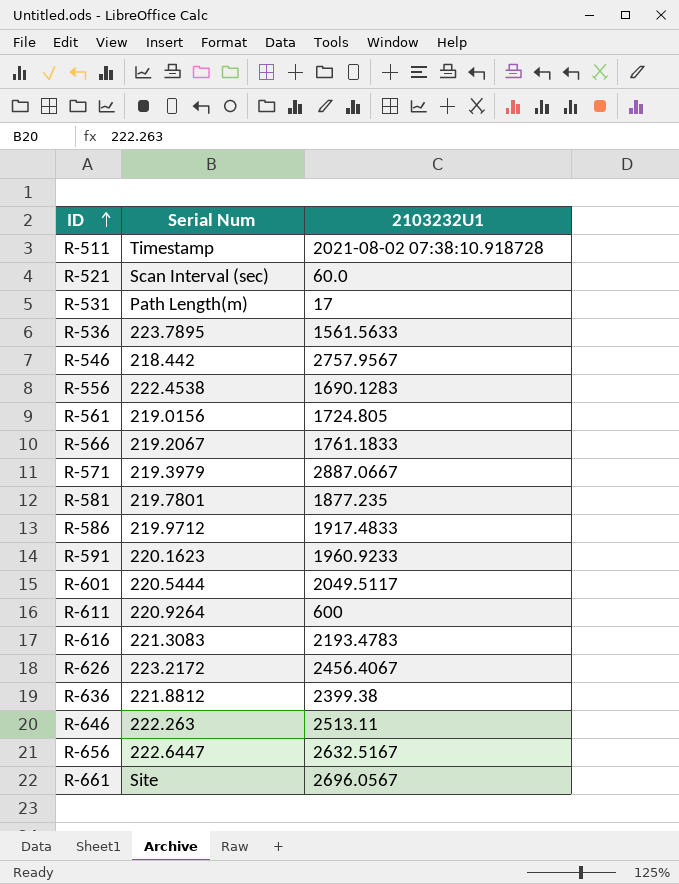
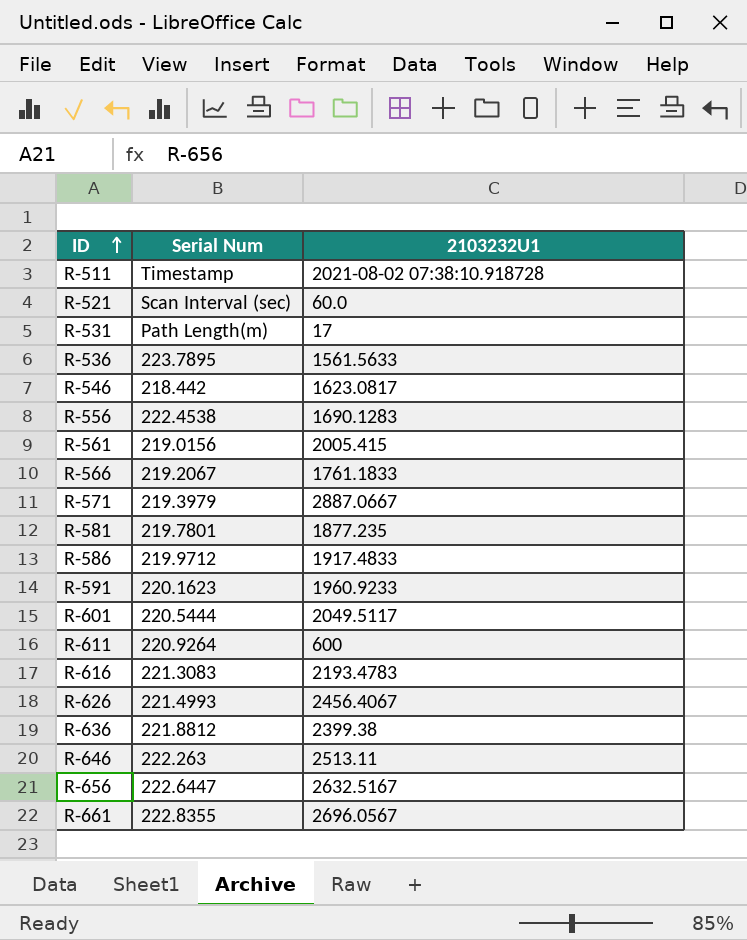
R-546 | 2103232U1: 2757.9567 -> 1623.0817
R-561 | 2103232U1: 1724.805 -> 2005.415
R-626 | Serial Num: 223.2172 -> 221.4993
R-661 | Serial Num: Site -> 222.8355

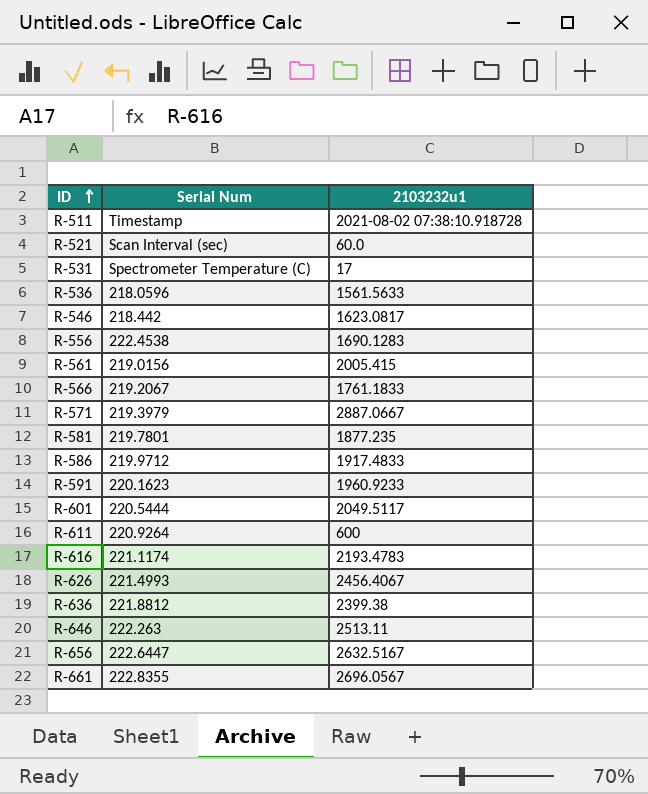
column name: 2103232U1 -> 2103232u1
R-531 | Serial Num: Path Length(m) -> Spectrometer Temperature (C)
R-536 | Serial Num: 223.7895 -> 218.0596
R-616 | Serial Num: 221.3083 -> 221.1174

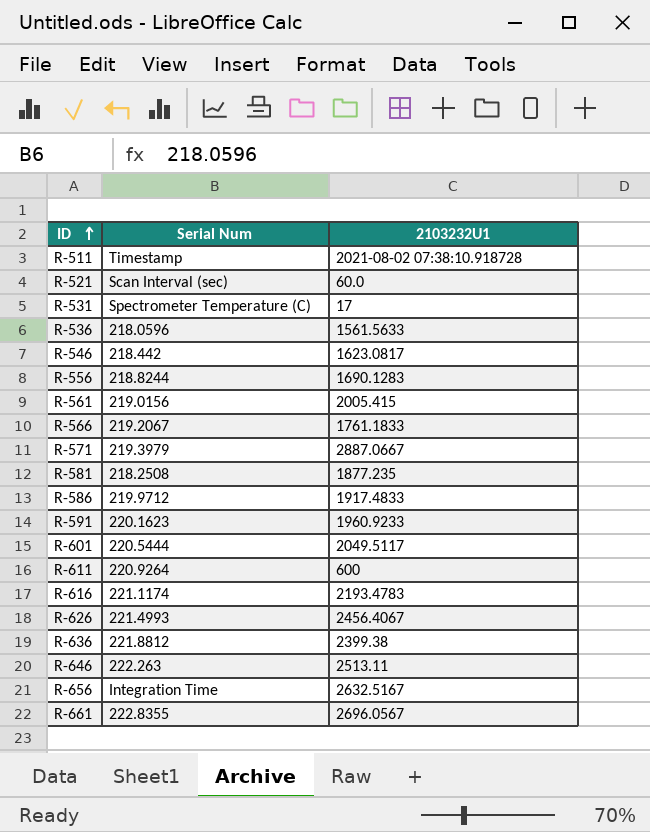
column name: 2103232u1 -> 2103232U1
R-556 | Serial Num: 222.4538 -> 218.8244
R-581 | Serial Num: 219.7801 -> 218.2508
R-656 | Serial Num: 222.6447 -> Integration Time

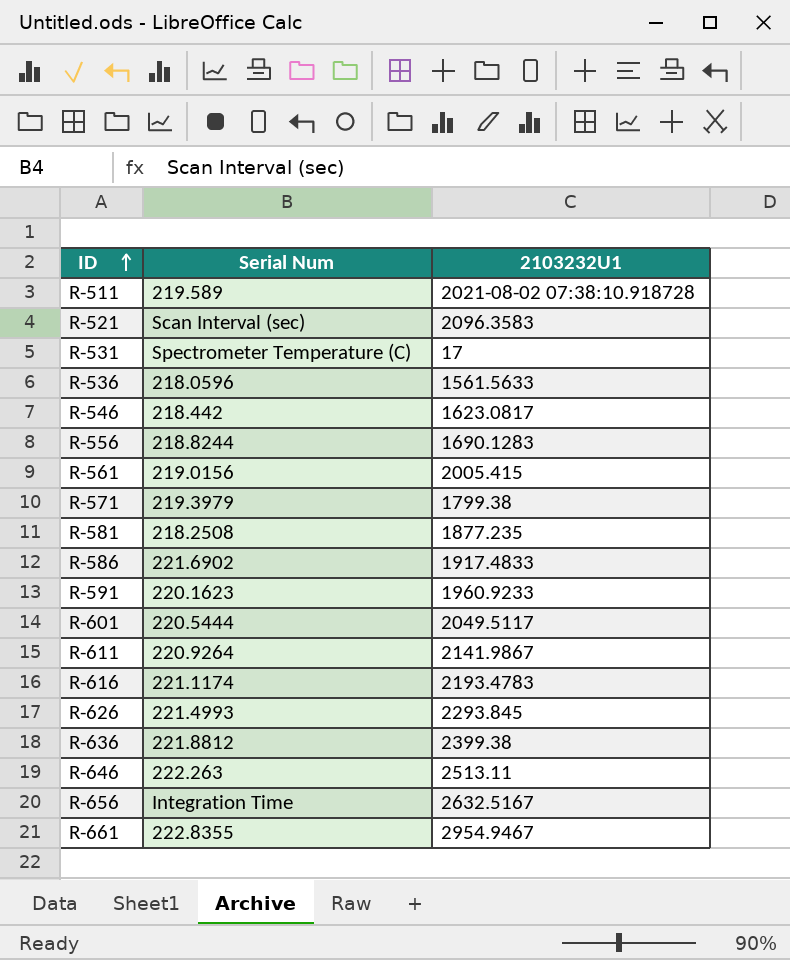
row R-566: 219.2067 | 1761.1833 -> none
R-511 | Serial Num: Timestamp -> 219.589
R-521 | 2103232U1: 60.0 -> 2096.3583
R-571 | 2103232U1: 2887.0667 -> 1799.38
R-586 | Serial Num: 219.9712 -> 221.6902
R-611 | 2103232U1: 600 -> 2141.9867
R-626 | 2103232U1: 2456.4067 -> 2293.845
R-661 | 2103232U1: 2696.0567 -> 2954.9467

